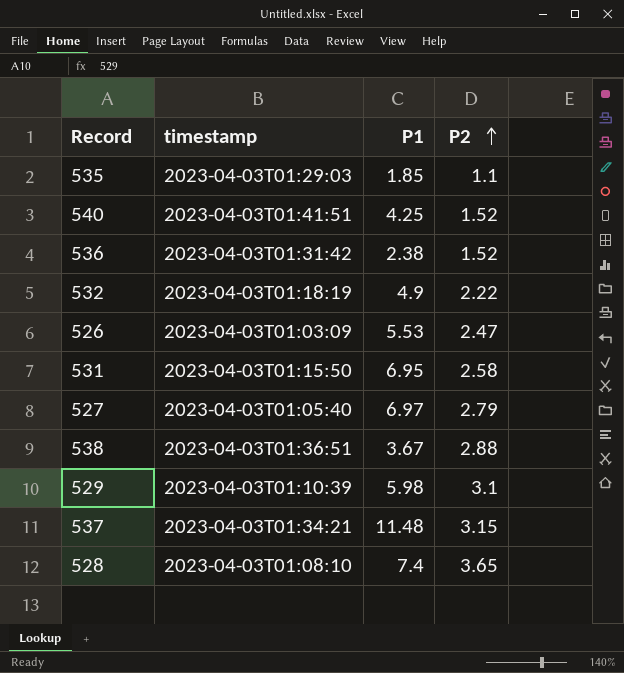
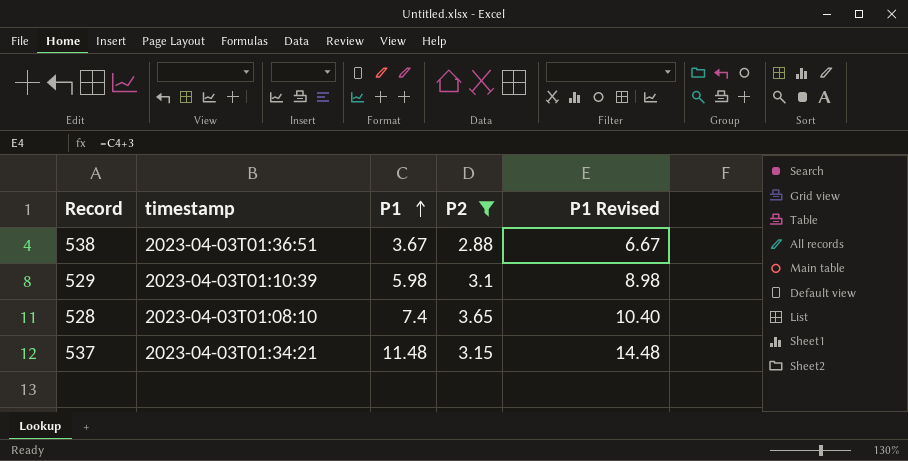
filter: none -> P2 >= 2.88
row order: P2 ascending -> P1 ascending
column P1 Revised | formula: none -> [P1] + 3

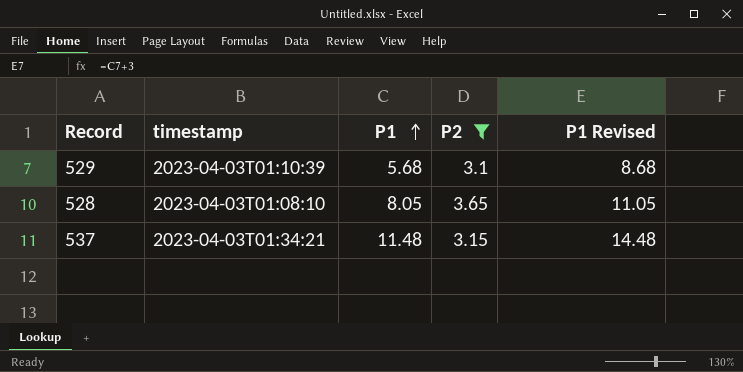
row 538: 2023-04-03T01:36:51 | 3.67 | 2.88 | 6.67 -> none
529 | P1: 5.98 -> 5.68
529 | P1 Revised: 8.98 -> 8.68
528 | P1: 7.4 -> 8.05
528 | P1 Revised: 10.40 -> 11.05

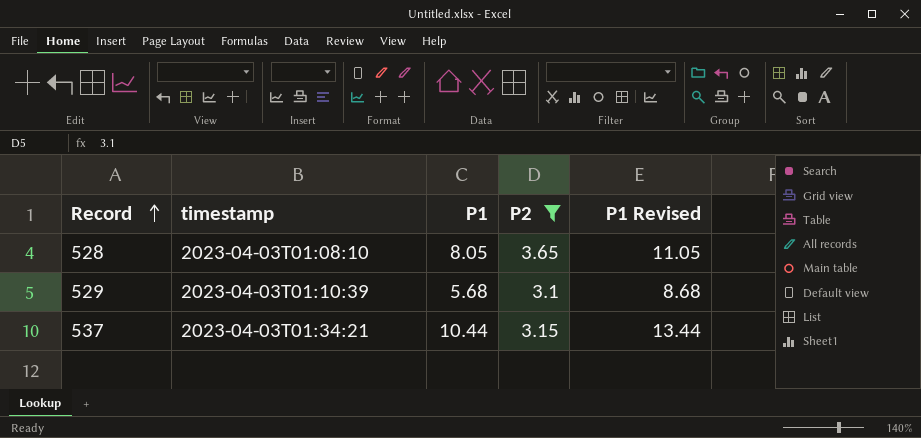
row order: P1 ascending -> Record ascending
537 | P1: 11.48 -> 10.44
537 | P1 Revised: 14.48 -> 13.44

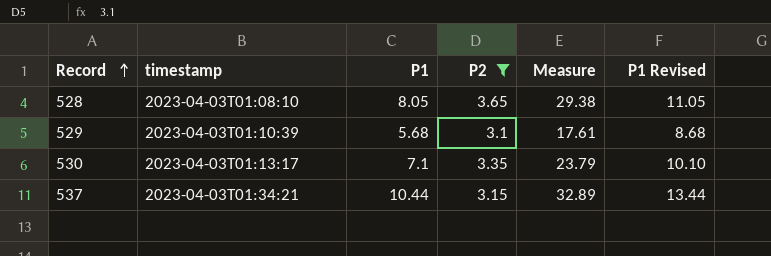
column Measure | formula: none -> [P1] * [P2]
row 530: none -> 2023-04-03T01:13:17 | 7.1 | 3.35 | 23.79 | 10.10

